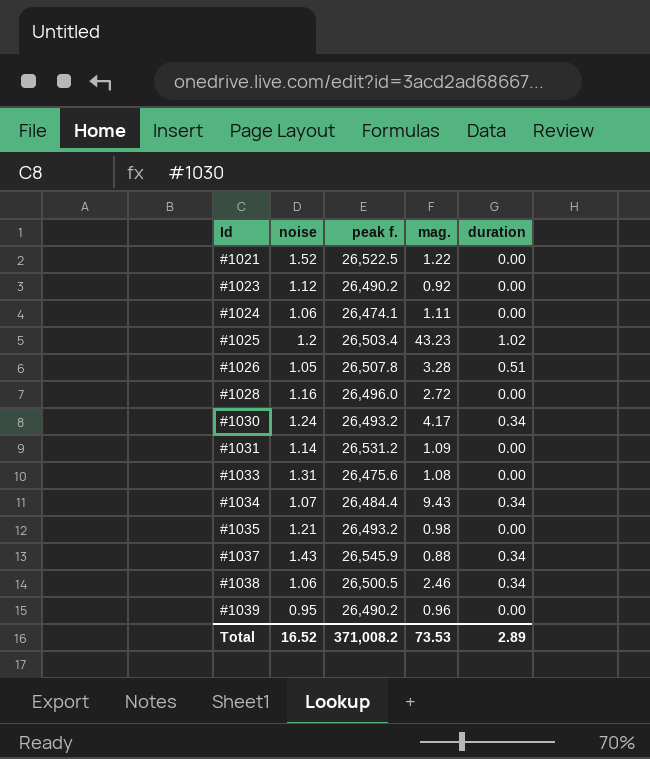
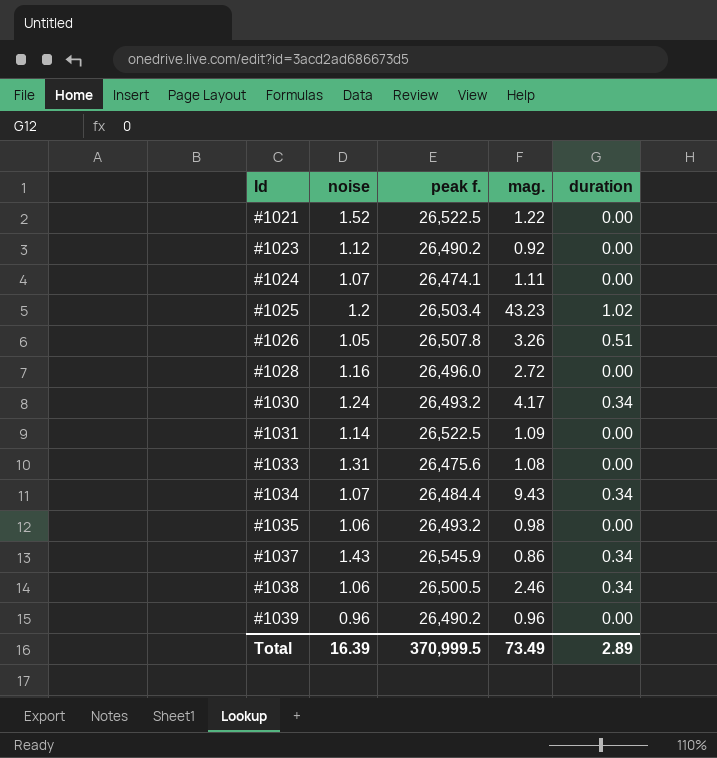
#1024 | noise: 1.06 -> 1.07
#1026 | mag.: 3.28 -> 3.26
#1031 | peak f.: 26,531.2 -> 26,522.5
#1035 | noise: 1.21 -> 1.06
#1037 | mag.: 0.88 -> 0.86
#1039 | noise: 0.95 -> 0.96
Total | noise: 16.52 -> 16.39
Total | peak f.: 371,008.2 -> 370,999.5
Total | mag.: 73.53 -> 73.49

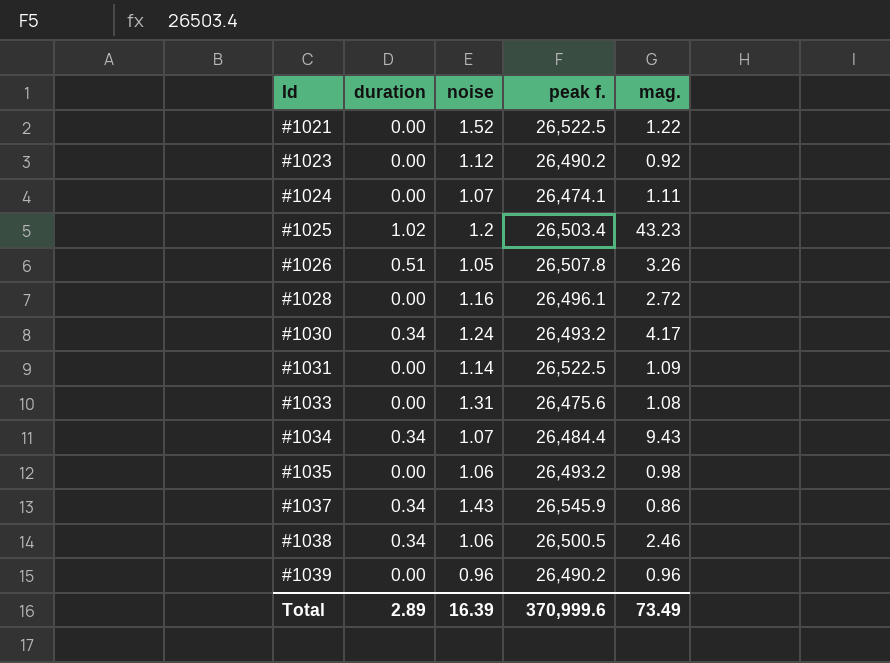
column duration | position: 5 -> 2
#1028 | peak f.: 26,496.0 -> 26,496.1
Total | peak f.: 370,999.5 -> 370,999.6

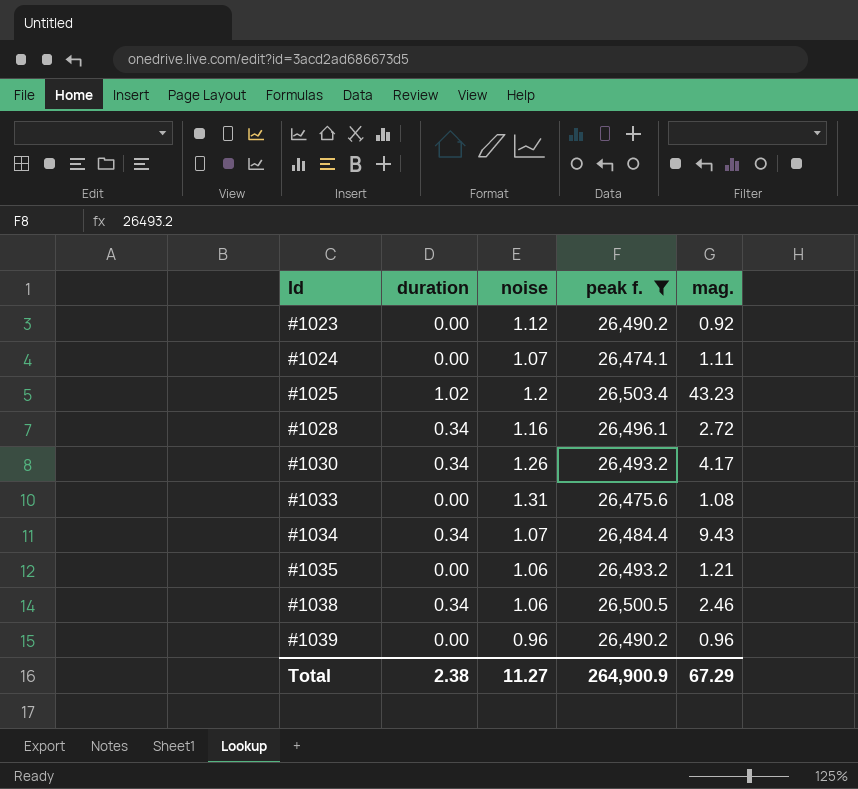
filter: none -> peak f. <= 26,503.4
#1028 | duration: 0.00 -> 0.34
#1030 | noise: 1.24 -> 1.26
#1035 | mag.: 0.98 -> 1.21
Total | duration: 2.89 -> 2.38
Total | noise: 16.39 -> 11.27
Total | peak f.: 370,999.6 -> 264,900.9
Total | mag.: 73.49 -> 67.29

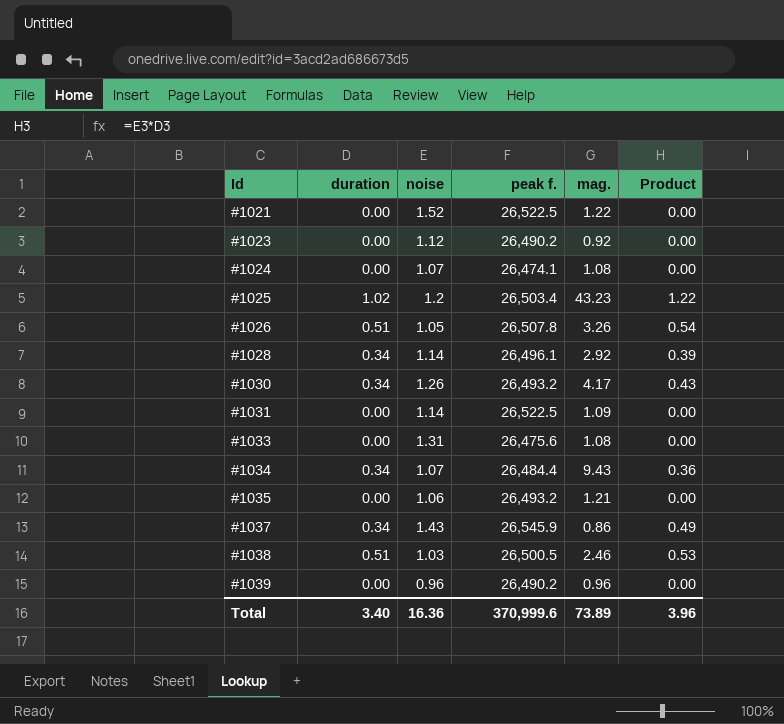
filter: peak f. <= 26,503.4 -> none
column Product | formula: none -> [duration] * [noise]
#1024 | mag.: 1.11 -> 1.08
#1028 | noise: 1.16 -> 1.14
#1028 | mag.: 2.72 -> 2.92
#1038 | duration: 0.34 -> 0.51
#1038 | noise: 1.06 -> 1.03
Total | duration: 2.38 -> 3.40
Total | noise: 11.27 -> 16.36
Total | peak f.: 264,900.9 -> 370,999.6
Total | mag.: 67.29 -> 73.89

